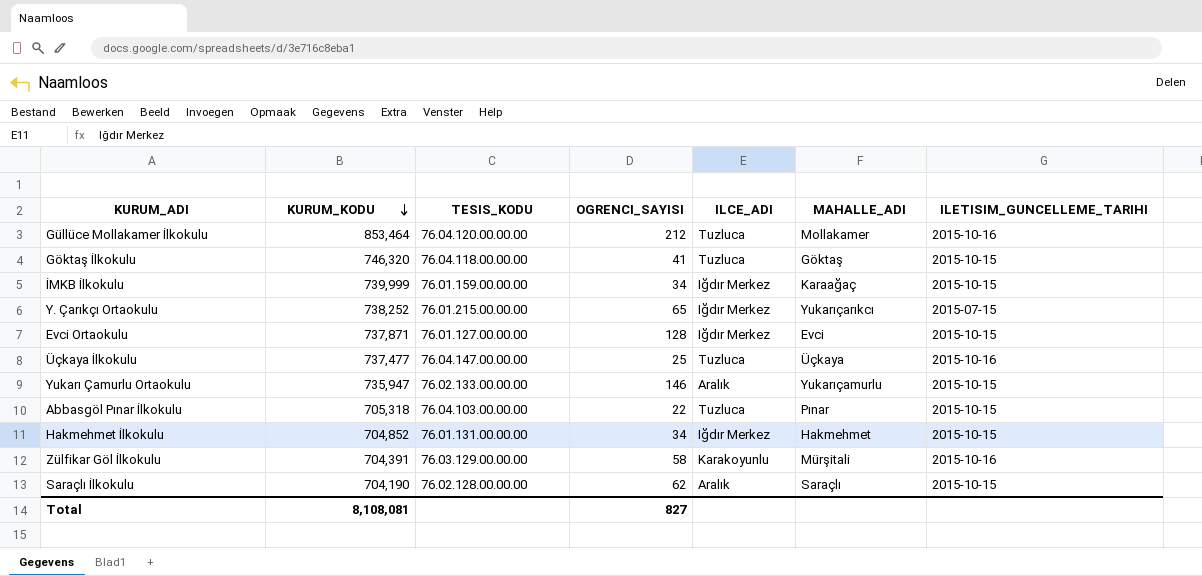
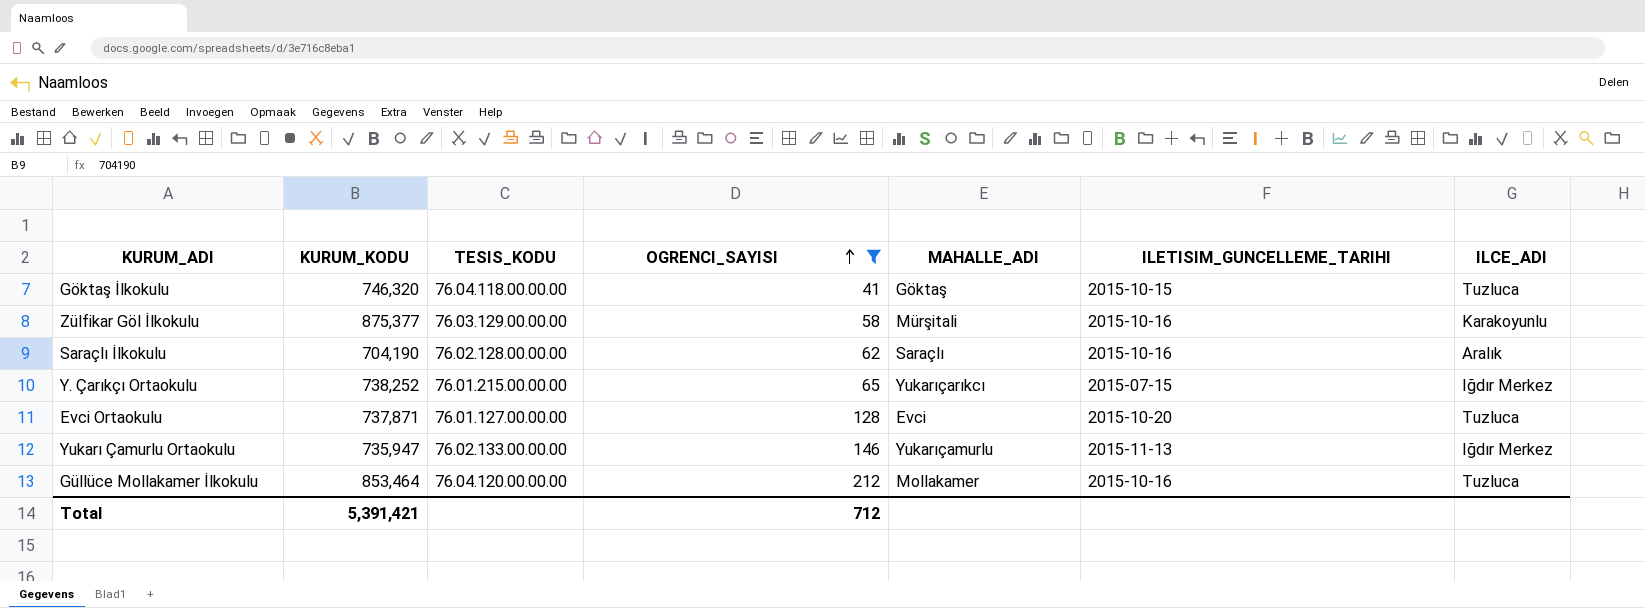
filter: none -> OGRENCI_SAYISI >= 41
row order: KURUM_KODU descending -> OGRENCI_SAYISI ascending
column ILCE_ADI | position: 5 -> 7
Zülfikar Göl İlkokulu | KURUM_KODU: 704,391 -> 875,377
Saraçlı İlkokulu | ILETISIM_GUNCELLEME_TARIHI: 2015-10-15 -> 2015-10-16
Evci Ortaokulu | ILETISIM_GUNCELLEME_TARIHI: 2015-10-15 -> 2015-10-20
Evci Ortaokulu | ILCE_ADI: Iğdır Merkez -> Tuzluca
Yukarı Çamurlu Ortaokulu | ILETISIM_GUNCELLEME_TARIHI: 2015-10-15 -> 2015-11-13
Yukarı Çamurlu Ortaokulu | ILCE_ADI: Aralık -> Iğdır Merkez
Total | KURUM_KODU: 8,108,081 -> 5,391,421
Total | OGRENCI_SAYISI: 827 -> 712

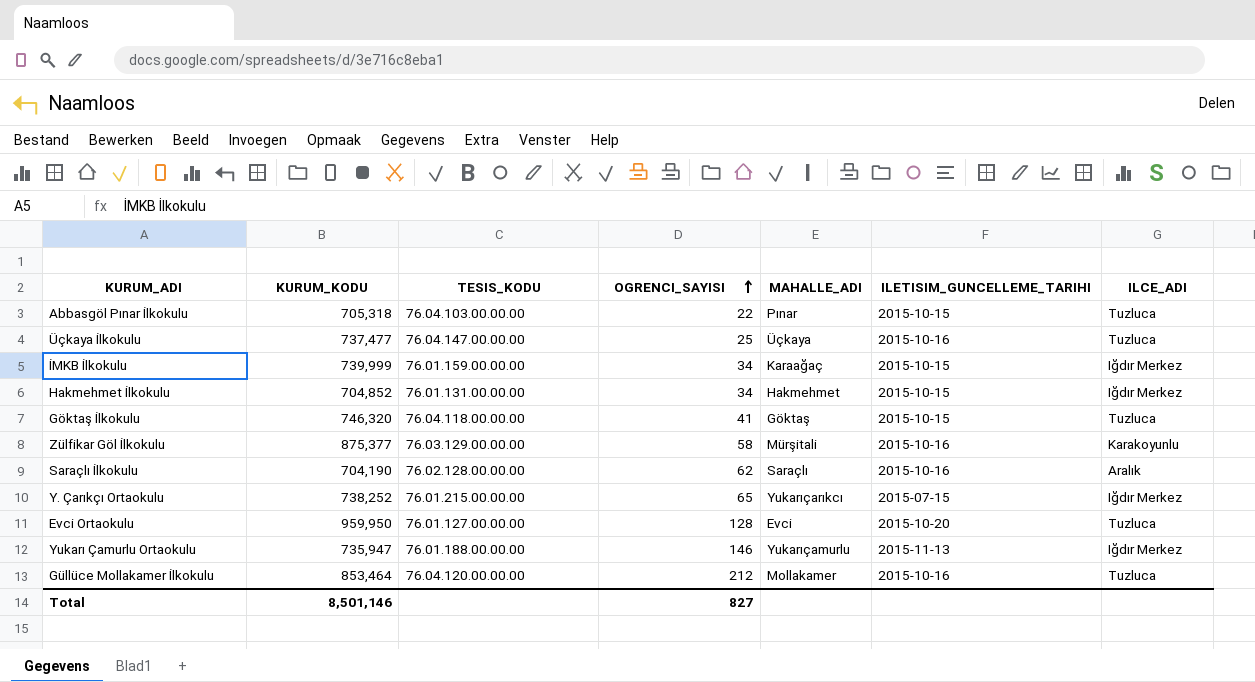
filter: OGRENCI_SAYISI >= 41 -> none
Evci Ortaokulu | KURUM_KODU: 737,871 -> 959,950
Yukarı Çamurlu Ortaokulu | TESIS_KODU: 76.02.133.00.00.00 -> 76.01.188.00.00.00
Total | KURUM_KODU: 5,391,421 -> 8,501,146
Total | OGRENCI_SAYISI: 712 -> 827

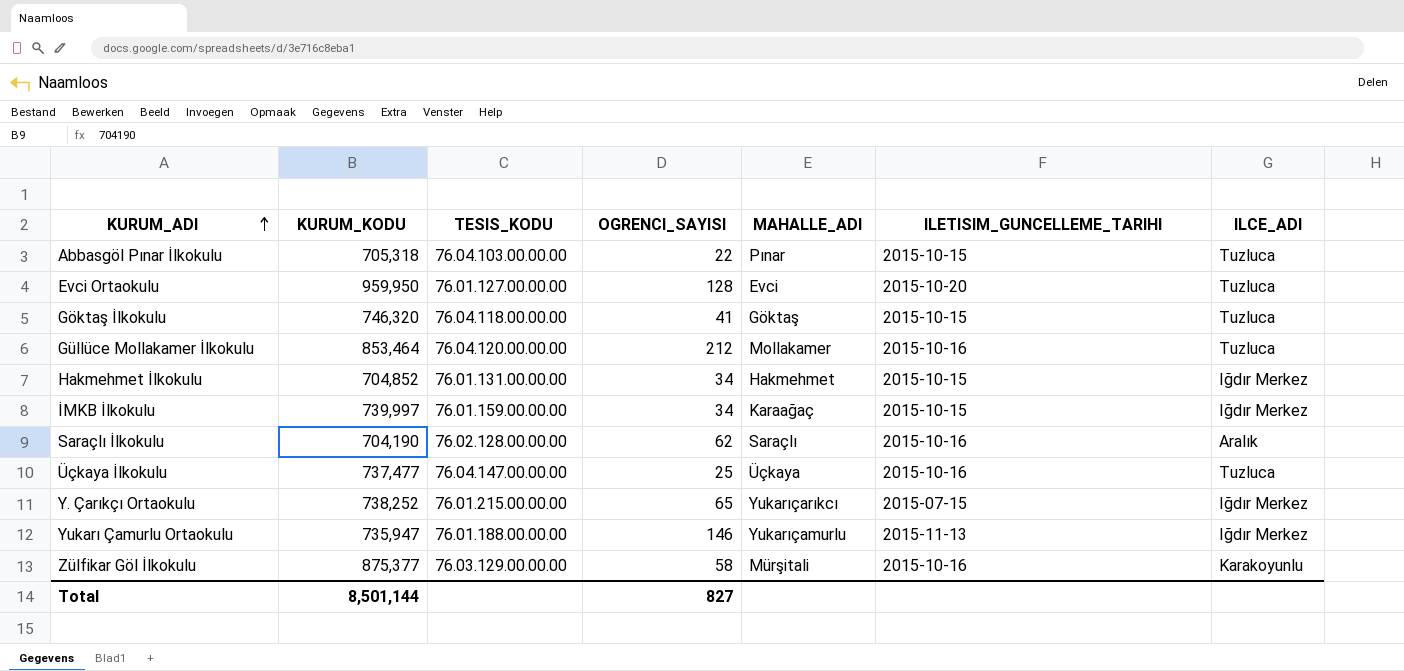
row order: OGRENCI_SAYISI ascending -> KURUM_ADI ascending
İMKB İlkokulu | KURUM_KODU: 739,999 -> 739,997
Total | KURUM_KODU: 8,501,146 -> 8,501,144

